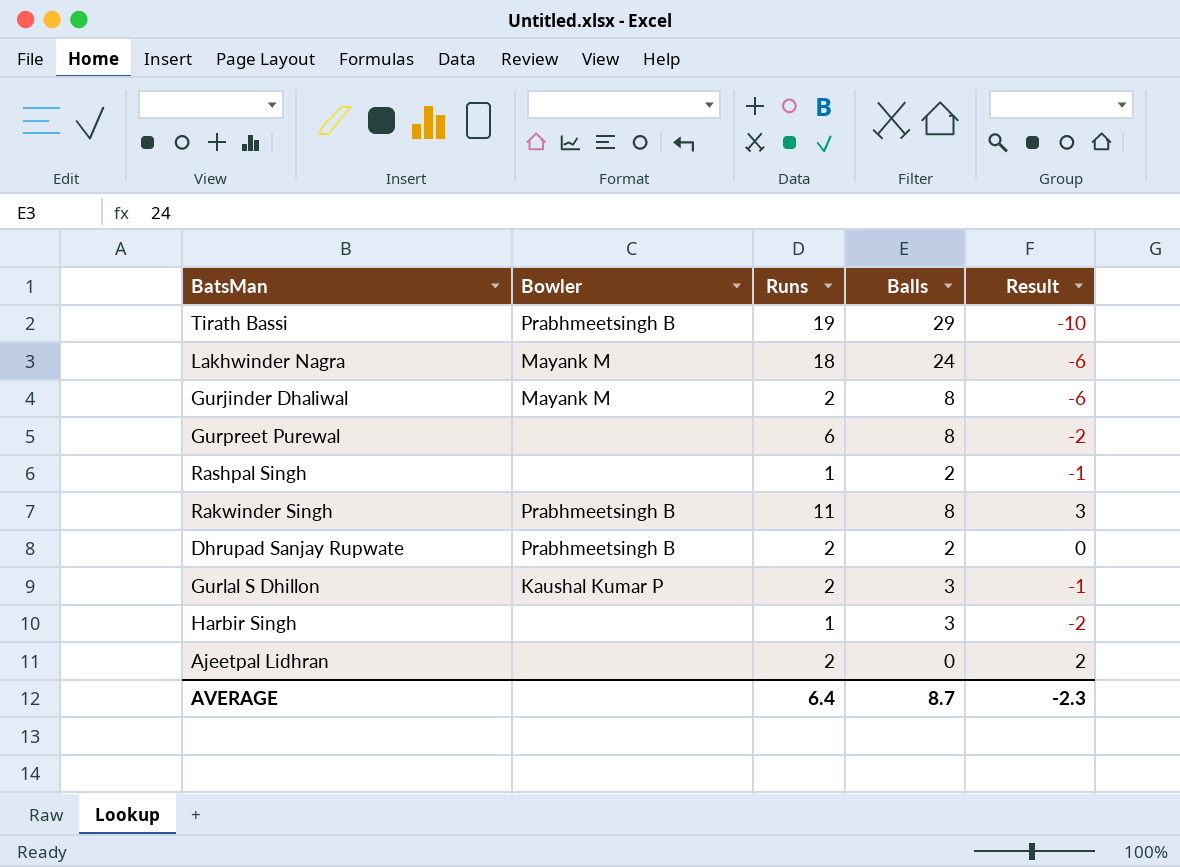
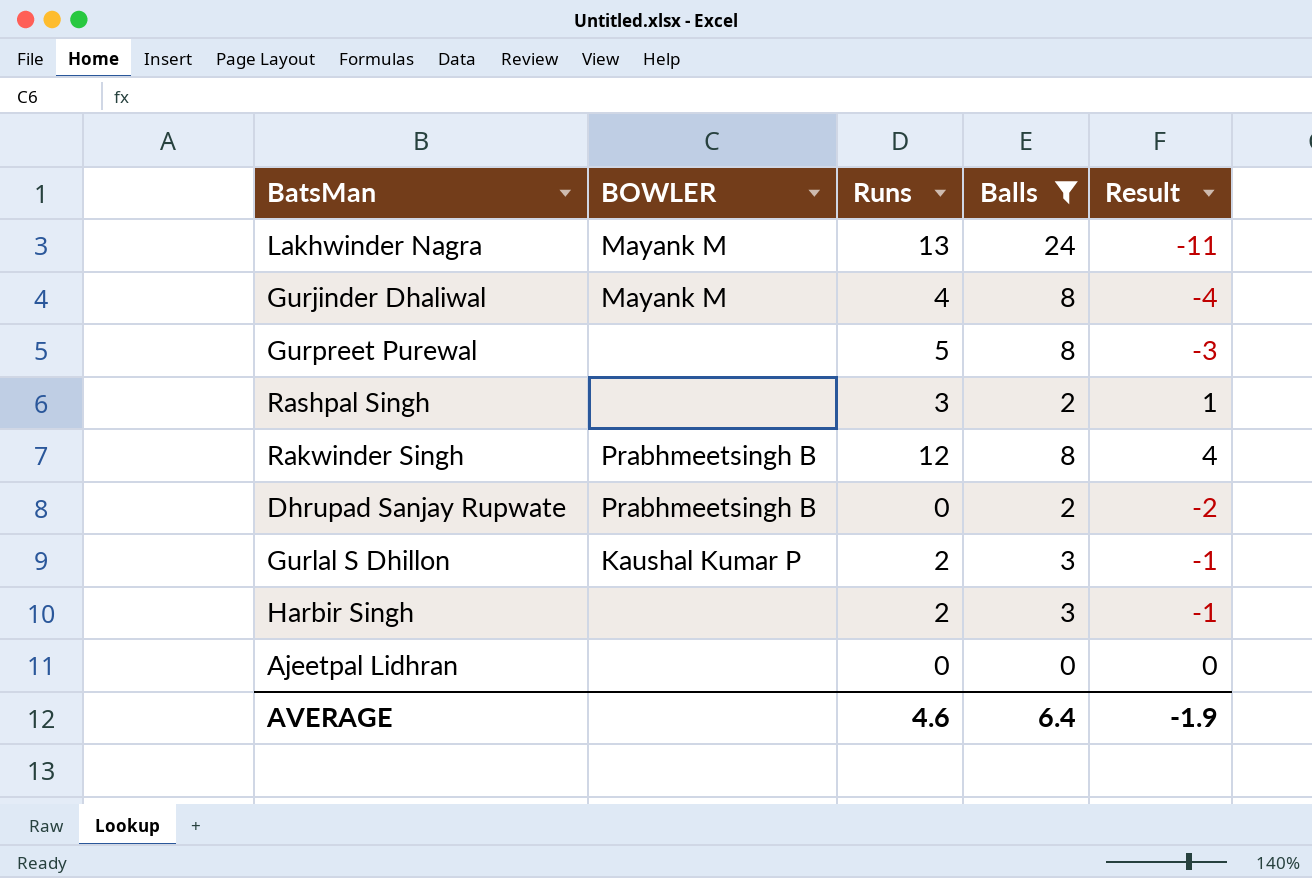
filter: none -> Balls != 29
column name: Bowler -> BOWLER
Lakhwinder Nagra | Runs: 18 -> 13
Lakhwinder Nagra | Result: -6 -> -11
Gurjinder Dhaliwal | Runs: 2 -> 4
Gurjinder Dhaliwal | Result: -6 -> -4
Gurpreet Purewal | Runs: 6 -> 5
Gurpreet Purewal | Result: -2 -> -3
Rashpal Singh | Runs: 1 -> 3
Rashpal Singh | Result: -1 -> 1
Rakwinder Singh | Runs: 11 -> 12
Rakwinder Singh | Result: 3 -> 4
Dhrupad Sanjay Rupwate | Runs: 2 -> 0
Dhrupad Sanjay Rupwate | Result: 0 -> -2
Harbir Singh | Runs: 1 -> 2
Harbir Singh | Result: -2 -> -1
Ajeetpal Lidhran | Runs: 2 -> 0
Ajeetpal Lidhran | Result: 2 -> 0
AVERAGE | Runs: 6.4 -> 4.6
AVERAGE | Balls: 8.7 -> 6.4
AVERAGE | Result: -2.3 -> -1.9

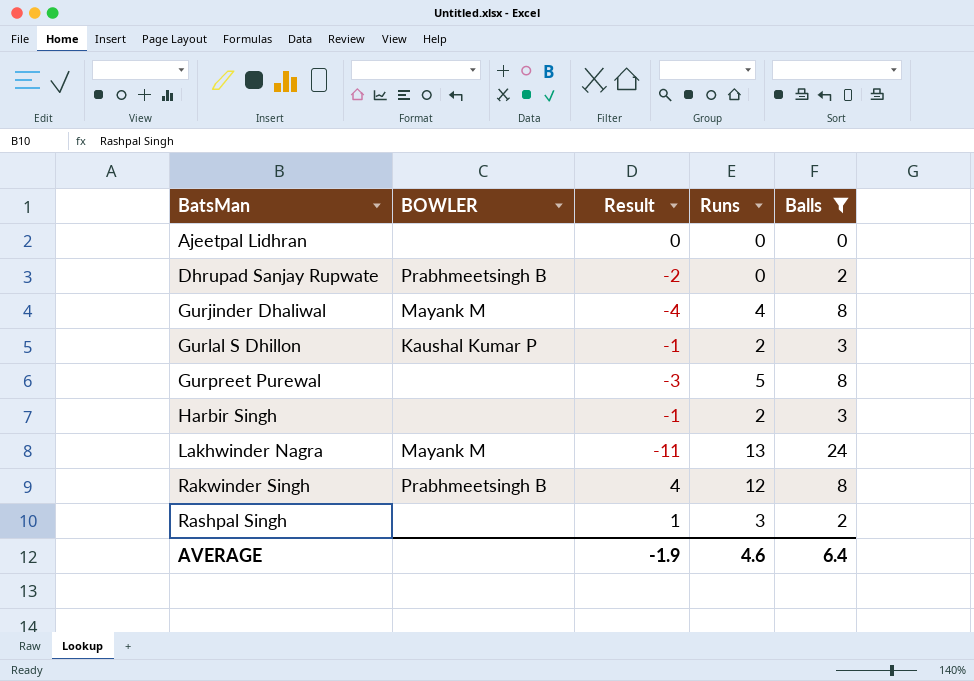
row order: none -> BatsMan ascending
column Result | position: 5 -> 3

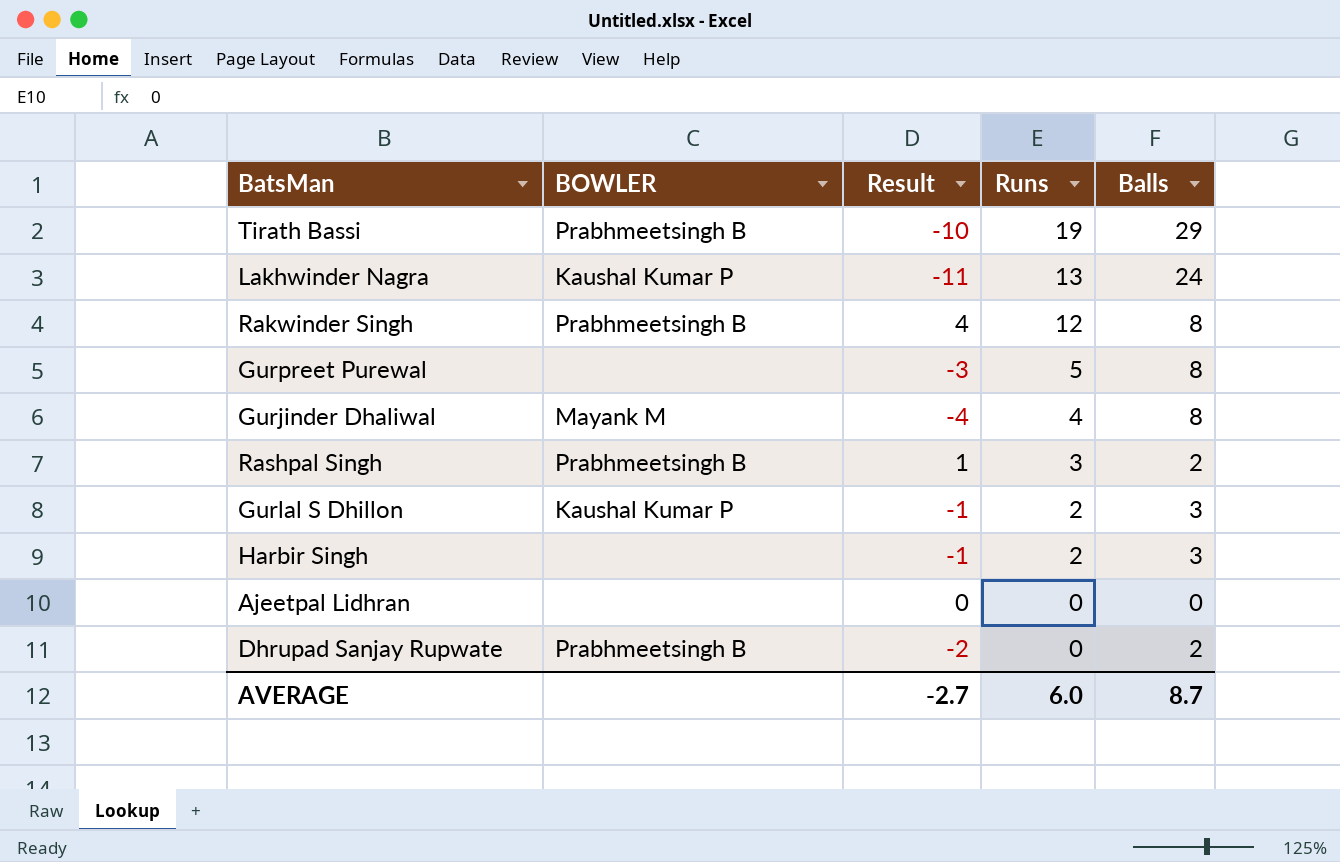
filter: Balls != 29 -> none
row order: BatsMan ascending -> Runs descending
Lakhwinder Nagra | BOWLER: Mayank M -> Kaushal Kumar P
Rashpal Singh | BOWLER: none -> Prabhmeetsingh B
AVERAGE | Result: -1.9 -> -2.7
AVERAGE | Runs: 4.6 -> 6.0
AVERAGE | Balls: 6.4 -> 8.7

